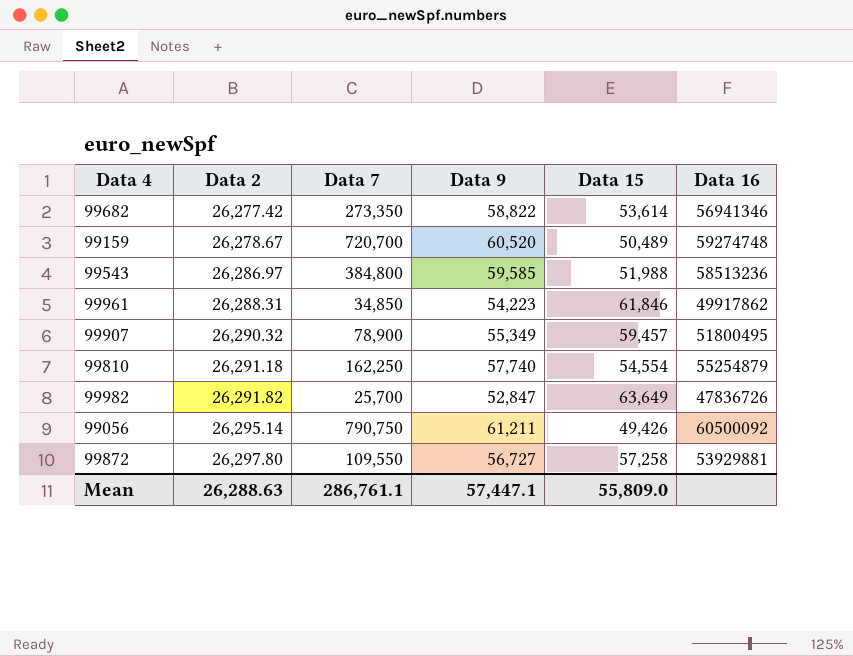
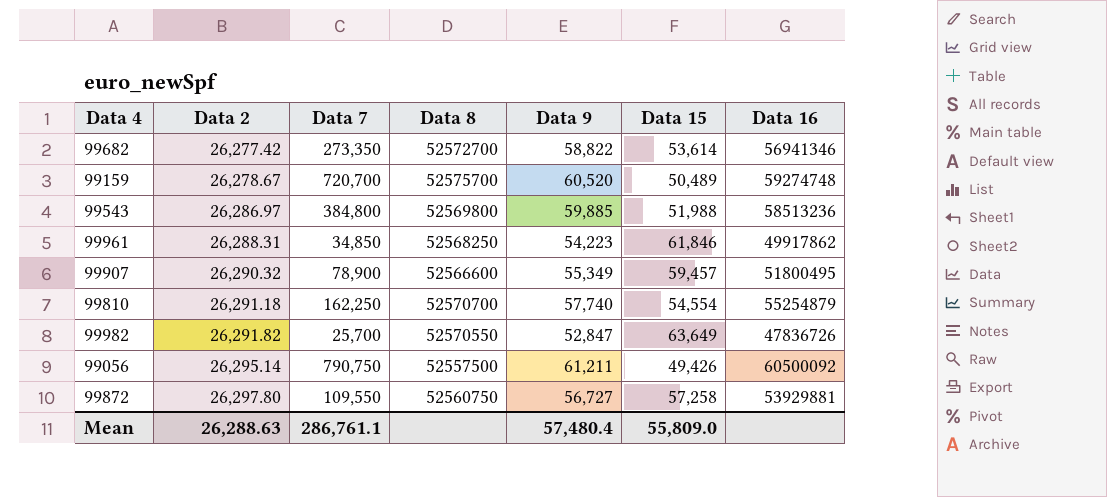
column Data 8 | position: none -> 4
99543 | Data 9: 59,585 -> 59,885
Mean | Data 9: 57,447.1 -> 57,480.4

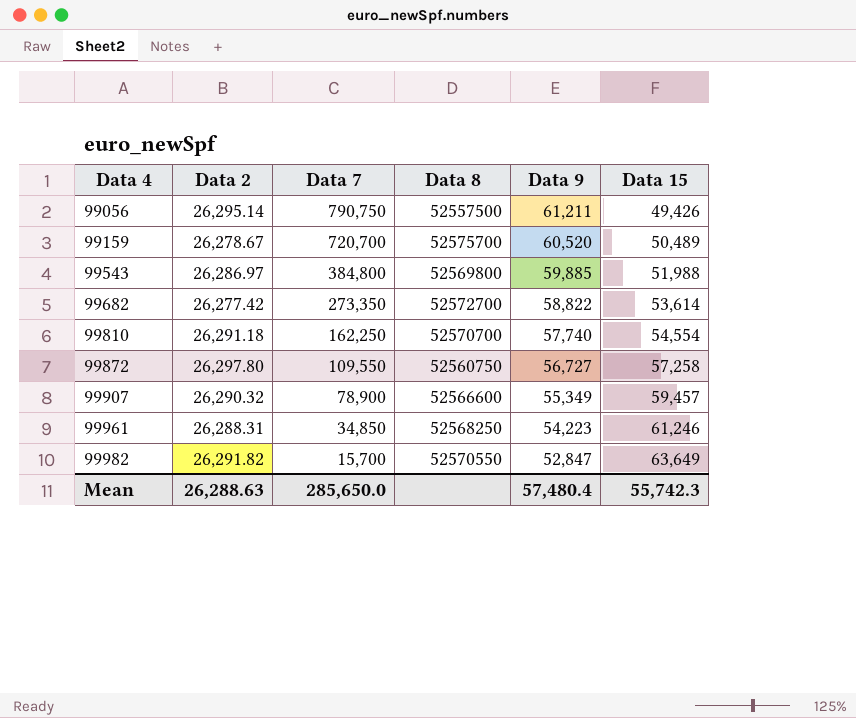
row order: Data 2 ascending -> Data 4 ascending
column Data 16 | position: 7 -> none
99961 | Data 15: 61,846 -> 61,246
99982 | Data 7: 25,700 -> 15,700
Mean | Data 7: 286,761.1 -> 285,650.0
Mean | Data 15: 55,809.0 -> 55,742.3

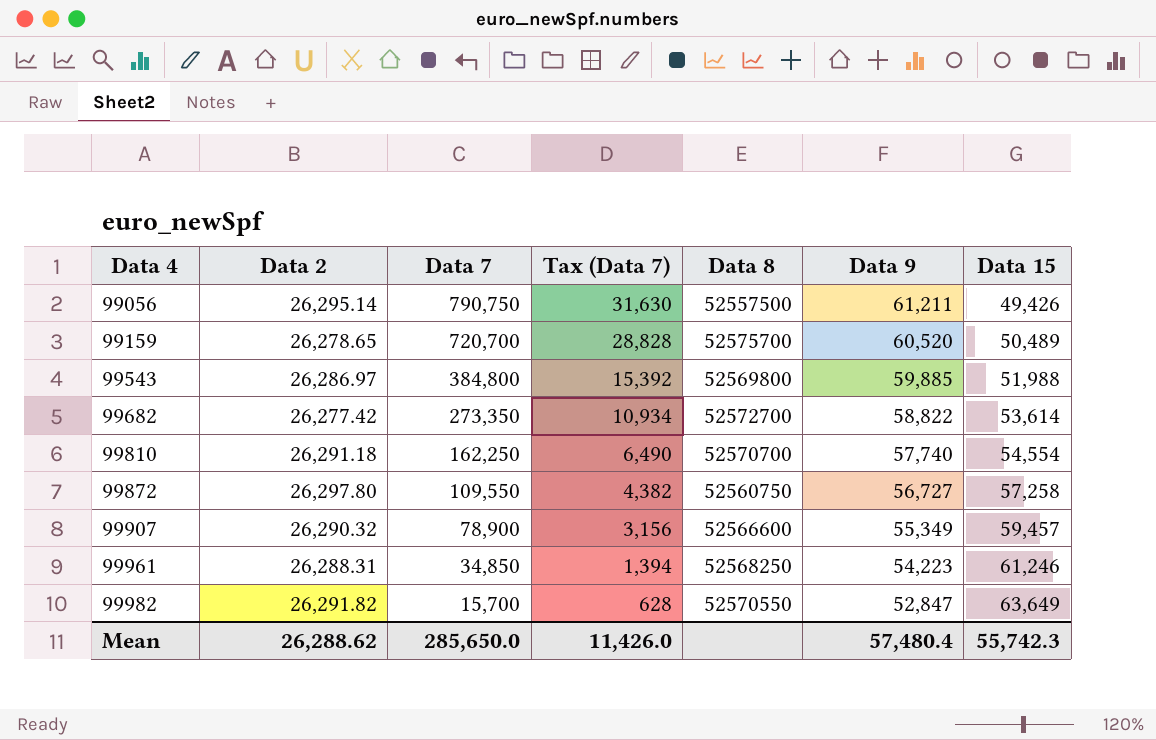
column Tax (Data 7) | formula: none -> [Data 7] * 0.04
99159 | Data 2: 26,278.67 -> 26,278.65
Mean | Data 2: 26,288.63 -> 26,288.62

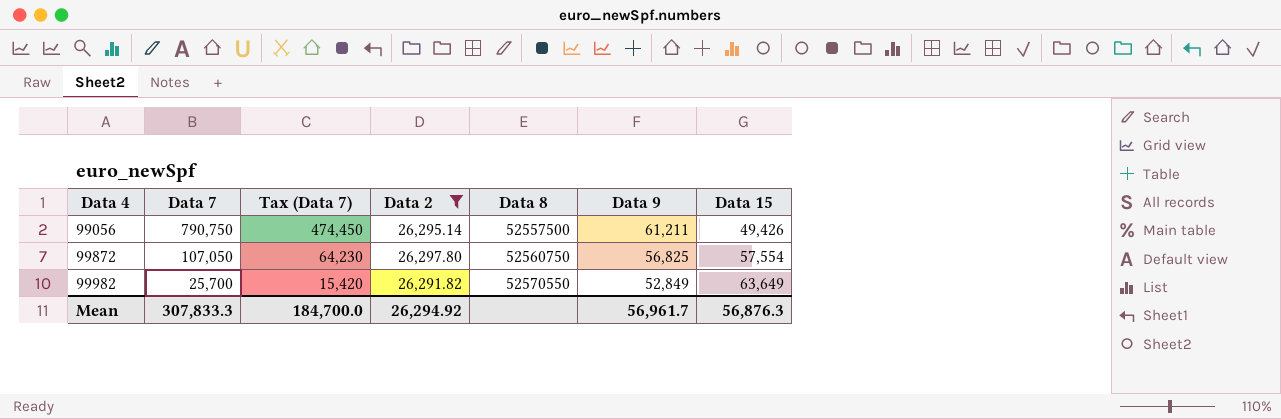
filter: none -> Data 2 >= 26,291.82
column Tax (Data 7) | formula: [Data 7] * 0.04 -> [Data 7] * 0.6
column Data 2 | position: 2 -> 4
99872 | Data 7: 109,550 -> 107,050
99872 | Data 9: 56,727 -> 56,825
99872 | Data 15: 57,258 -> 57,554
99982 | Data 7: 15,700 -> 25,700
99982 | Data 9: 52,847 -> 52,849
Mean | Data 7: 285,650.0 -> 307,833.3
Mean | Tax (Data 7): 11,426.0 -> 184,700.0
Mean | Data 2: 26,288.62 -> 26,294.92
Mean | Data 9: 57,480.4 -> 56,961.7
Mean | Data 15: 55,742.3 -> 56,876.3

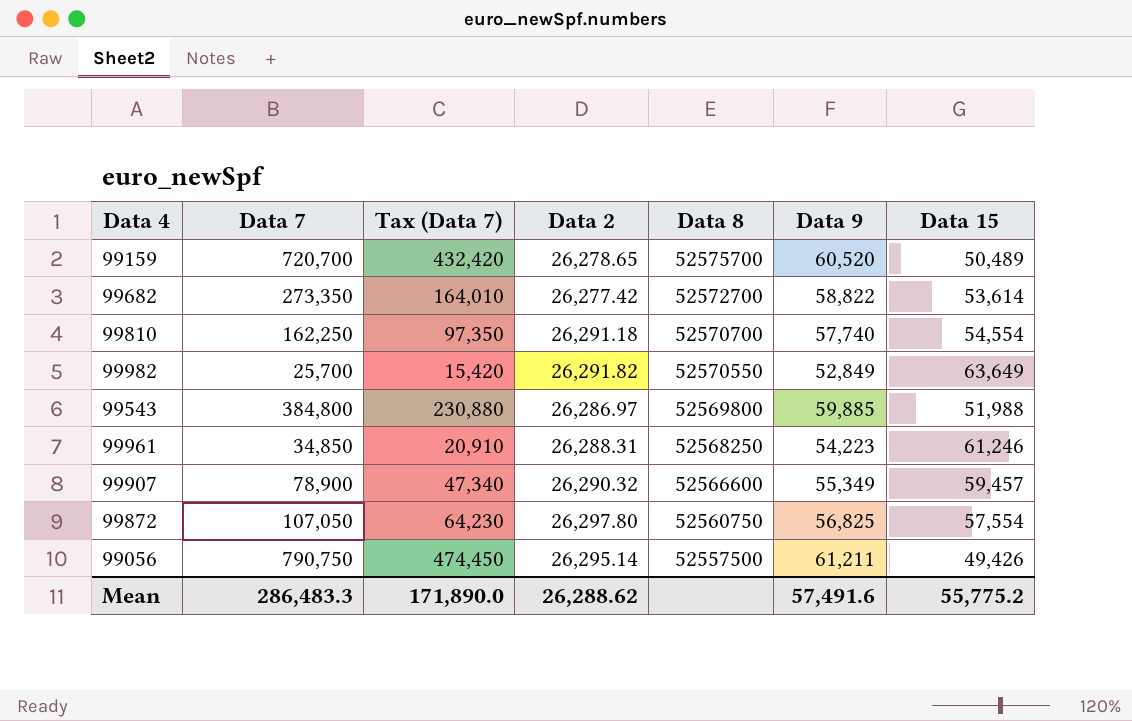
filter: Data 2 >= 26,291.82 -> none
row order: Data 4 ascending -> Data 8 descending
Mean | Data 7: 307,833.3 -> 286,483.3
Mean | Tax (Data 7): 184,700.0 -> 171,890.0
Mean | Data 2: 26,294.92 -> 26,288.62
Mean | Data 9: 56,961.7 -> 57,491.6
Mean | Data 15: 56,876.3 -> 55,775.2

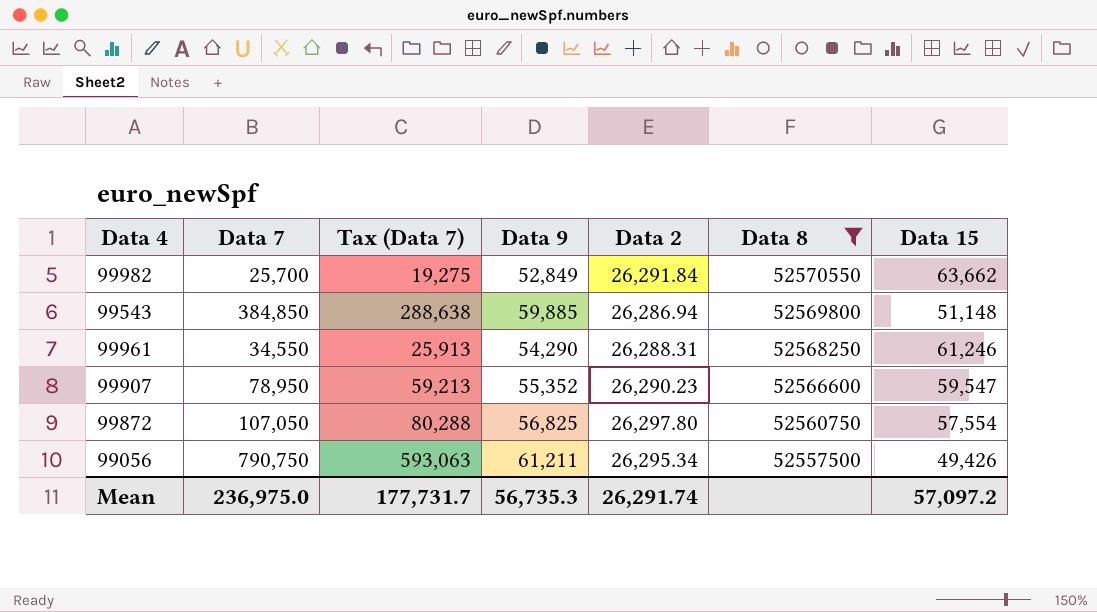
filter: none -> Data 8 <= 52570550
column Tax (Data 7) | formula: [Data 7] * 0.6 -> [Data 7] * 0.75
column Data 9 | position: 6 -> 4
99982 | Data 2: 26,291.82 -> 26,291.84
99982 | Data 15: 63,649 -> 63,662
99543 | Data 7: 384,800 -> 384,850
99543 | Data 2: 26,286.97 -> 26,286.94
99543 | Data 15: 51,988 -> 51,148
99961 | Data 7: 34,850 -> 34,550
99961 | Data 9: 54,223 -> 54,290
99907 | Data 7: 78,900 -> 78,950
99907 | Data 9: 55,349 -> 55,352
99907 | Data 2: 26,290.32 -> 26,290.23
99907 | Data 15: 59,457 -> 59,547
99056 | Data 2: 26,295.14 -> 26,295.34
Mean | Data 7: 286,483.3 -> 236,975.0
Mean | Tax (Data 7): 171,890.0 -> 177,731.7
Mean | Data 9: 57,491.6 -> 56,735.3
Mean | Data 2: 26,288.62 -> 26,291.74
Mean | Data 15: 55,775.2 -> 57,097.2

